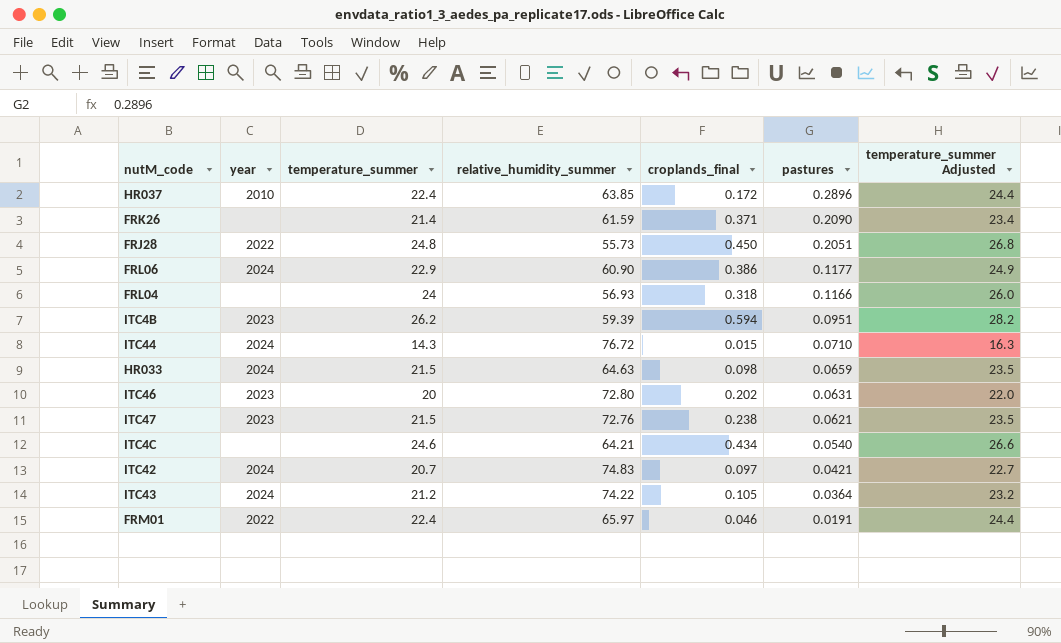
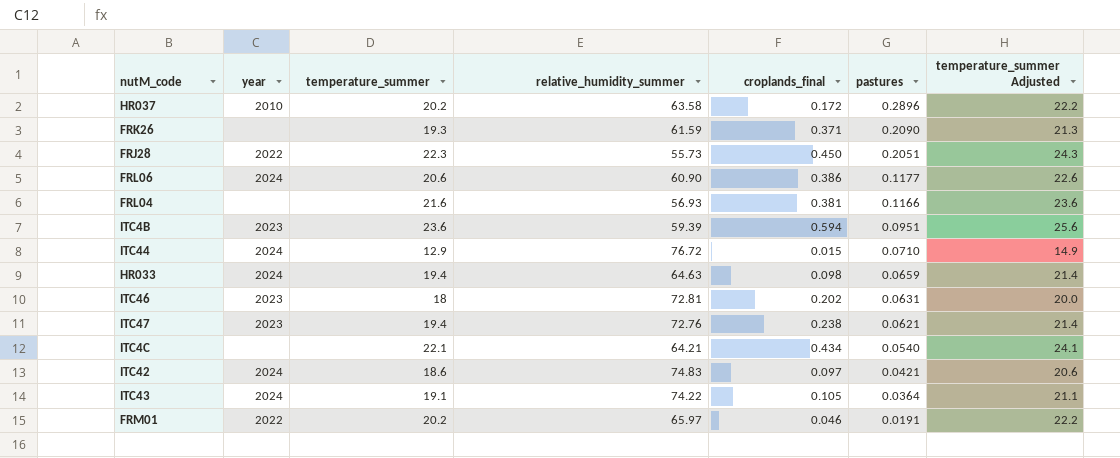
HR037 | temperature_summer: 22.4 -> 20.2
HR037 | relative_humidity_summer: 63.85 -> 63.58
HR037 | temperature_summer Adjusted: 24.4 -> 22.2
FRK26 | temperature_summer: 21.4 -> 19.3
FRK26 | temperature_summer Adjusted: 23.4 -> 21.3
FRJ28 | temperature_summer: 24.8 -> 22.3
FRJ28 | temperature_summer Adjusted: 26.8 -> 24.3
FRL06 | temperature_summer: 22.9 -> 20.6
FRL06 | temperature_summer Adjusted: 24.9 -> 22.6
FRL04 | temperature_summer: 24 -> 21.6
FRL04 | croplands_final: 0.318 -> 0.381
FRL04 | temperature_summer Adjusted: 26.0 -> 23.6
ITC4B | temperature_summer: 26.2 -> 23.6
ITC4B | temperature_summer Adjusted: 28.2 -> 25.6
ITC44 | temperature_summer: 14.3 -> 12.9
ITC44 | temperature_summer Adjusted: 16.3 -> 14.9
HR033 | temperature_summer: 21.5 -> 19.4
HR033 | temperature_summer Adjusted: 23.5 -> 21.4
ITC46 | temperature_summer: 20 -> 18
ITC46 | relative_humidity_summer: 72.80 -> 72.81
ITC46 | temperature_summer Adjusted: 22.0 -> 20.0
ITC47 | temperature_summer: 21.5 -> 19.4
ITC47 | temperature_summer Adjusted: 23.5 -> 21.4
ITC4C | temperature_summer: 24.6 -> 22.1
ITC4C | temperature_summer Adjusted: 26.6 -> 24.1
ITC42 | temperature_summer: 20.7 -> 18.6
ITC42 | temperature_summer Adjusted: 22.7 -> 20.6
ITC43 | temperature_summer: 21.2 -> 19.1
ITC43 | temperature_summer Adjusted: 23.2 -> 21.1
FRM01 | temperature_summer: 22.4 -> 20.2
FRM01 | temperature_summer Adjusted: 24.4 -> 22.2

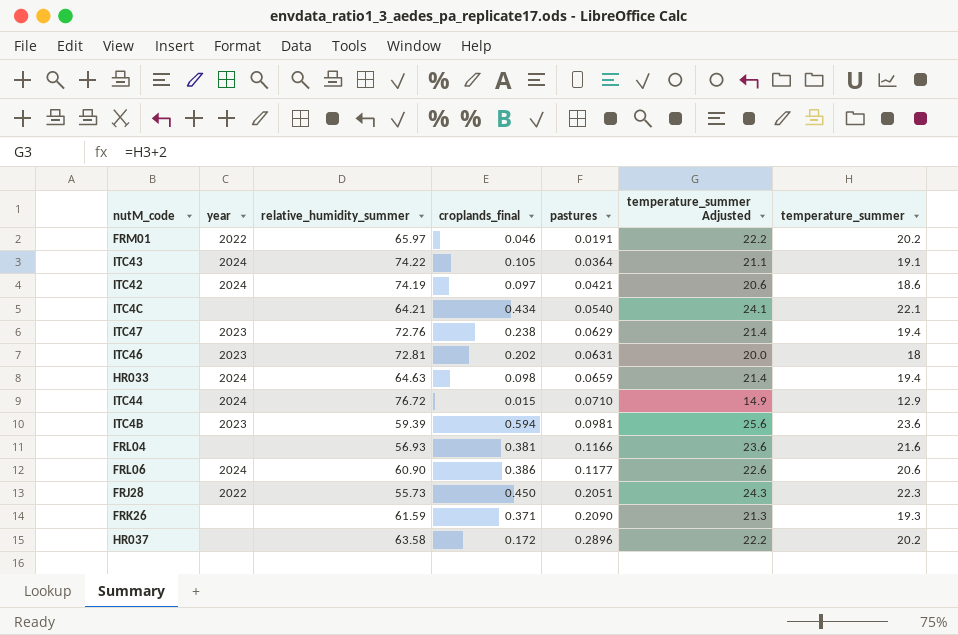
row order: pastures descending -> pastures ascending
column temperature_summer | position: 3 -> 7
ITC42 | relative_humidity_summer: 74.83 -> 74.19
ITC47 | pastures: 0.0621 -> 0.0629
ITC4B | pastures: 0.0951 -> 0.0981
HR037 | year: 2010 -> none

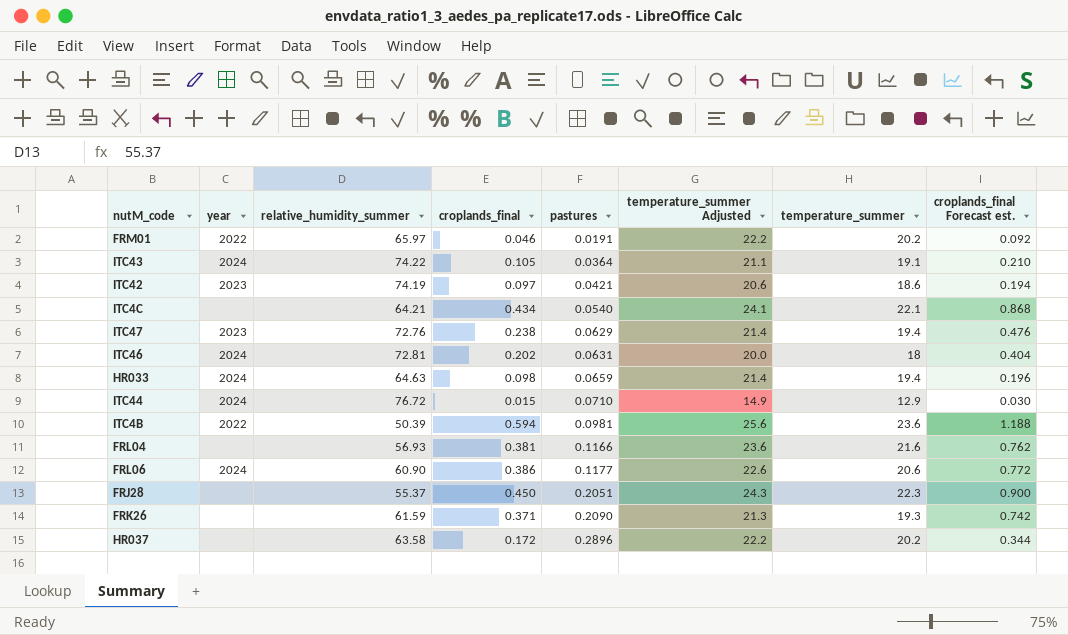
column croplands_final Forecast est. | formula: none -> [croplands_final] * 2
ITC42 | year: 2024 -> 2023
ITC46 | year: 2023 -> 2024
ITC4B | year: 2023 -> 2022
ITC4B | relative_humidity_summer: 59.39 -> 50.39
FRJ28 | year: 2022 -> none
FRJ28 | relative_humidity_summer: 55.73 -> 55.37

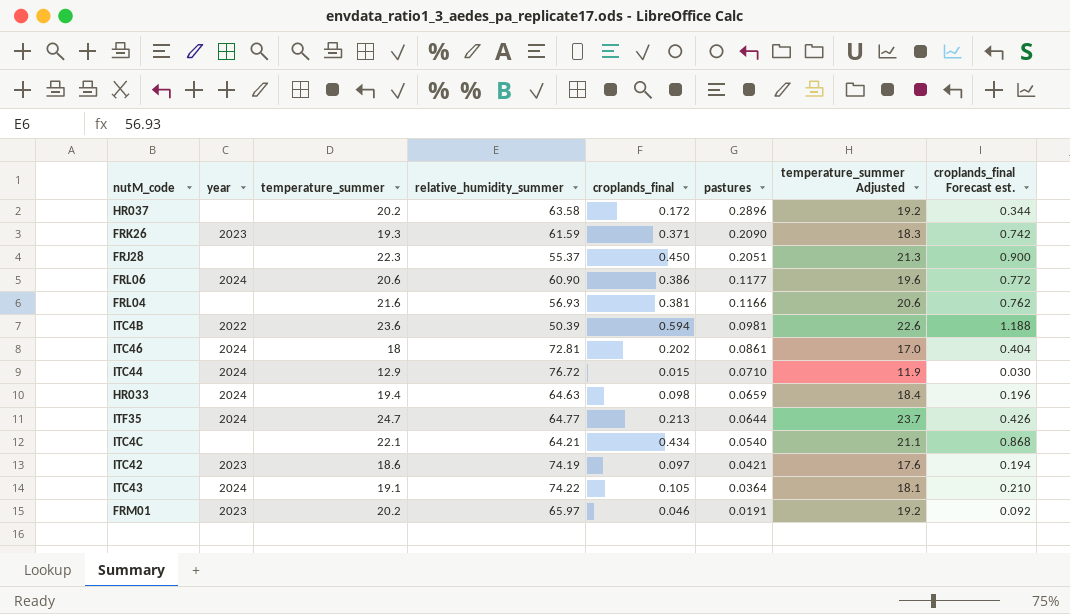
row order: pastures ascending -> pastures descending
column temperature_summer | position: 7 -> 3
column temperature_summer Adjusted | formula: [temperature_summer] + 2 -> [temperature_summer] - 1
row ITC47: 2023 | 72.76 | 0.238 | 0.0629 | 21.4 | 19.4 | 0.476 -> none
FRK26 | year: none -> 2023
ITC46 | pastures: 0.0631 -> 0.0861
row ITF35: none -> 2024 | 24.7 | 64.77 | 0.213 | 0.0644 | 23.7 | 0.426
FRM01 | year: 2022 -> 2023

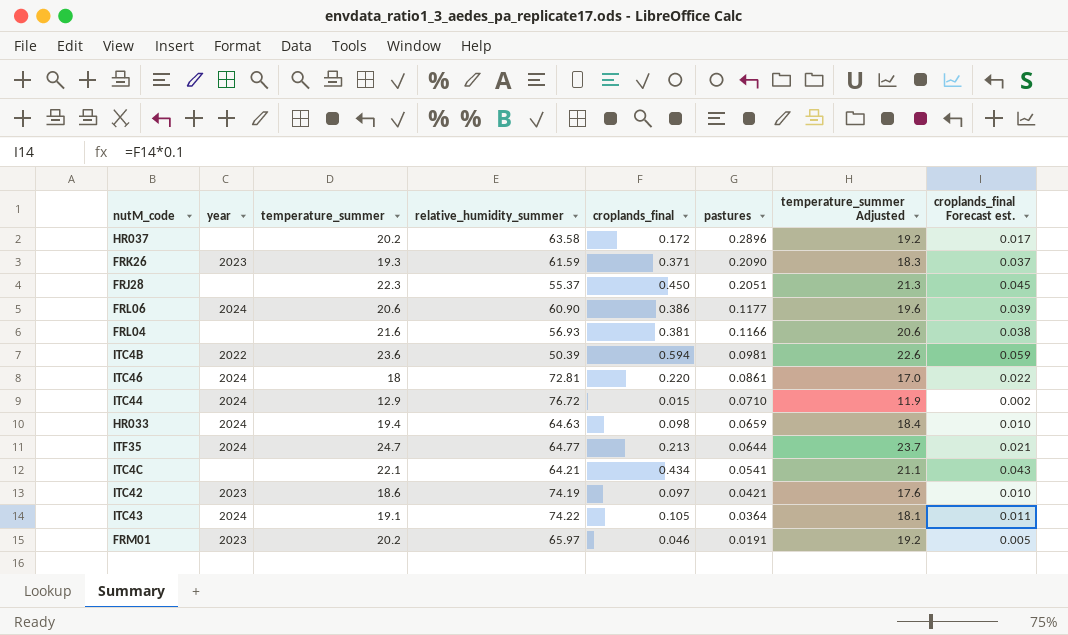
column croplands_final Forecast est. | formula: [croplands_final] * 2 -> [croplands_final] * 0.1
ITC46 | croplands_final: 0.202 -> 0.220
ITC4C | pastures: 0.0540 -> 0.0541

